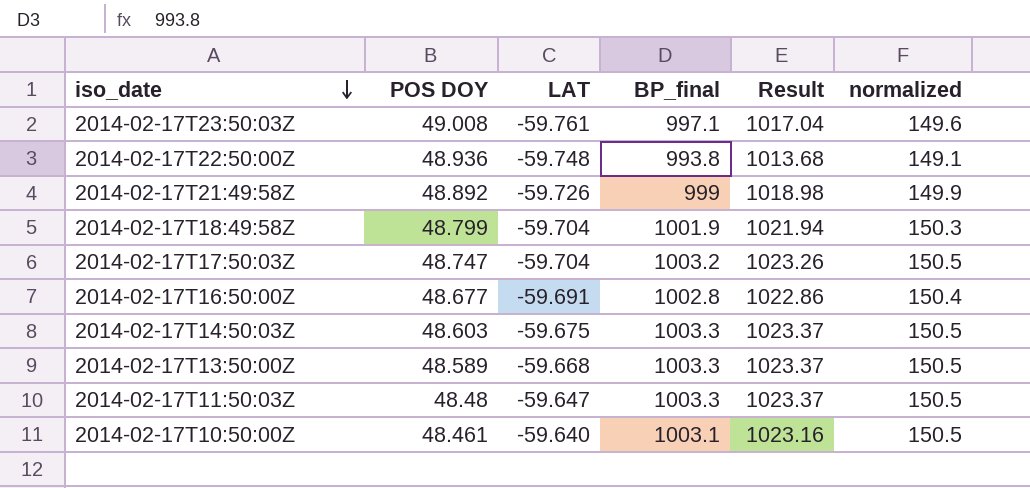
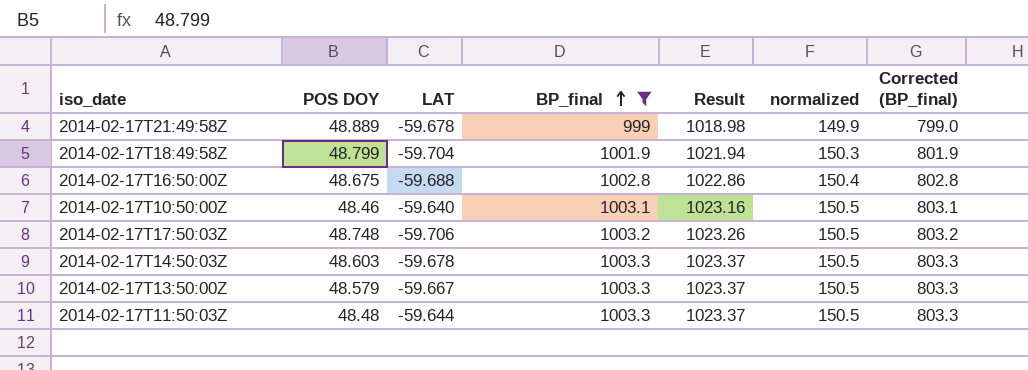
filter: none -> BP_final >= 999
row order: iso_date descending -> BP_final ascending
column Corrected (BP_final) | formula: none -> [BP_final] - 200
2014-02-17T21:49:58Z | POS DOY: 48.892 -> 48.889
2014-02-17T21:49:58Z | LAT: -59.726 -> -59.678
2014-02-17T16:50:00Z | POS DOY: 48.677 -> 48.675
2014-02-17T16:50:00Z | LAT: -59.691 -> -59.688
2014-02-17T10:50:00Z | POS DOY: 48.461 -> 48.46
2014-02-17T17:50:03Z | POS DOY: 48.747 -> 48.748
2014-02-17T17:50:03Z | LAT: -59.704 -> -59.706
2014-02-17T14:50:03Z | LAT: -59.675 -> -59.678
2014-02-17T13:50:00Z | POS DOY: 48.589 -> 48.579
2014-02-17T13:50:00Z | LAT: -59.668 -> -59.667
2014-02-17T11:50:03Z | LAT: -59.647 -> -59.644

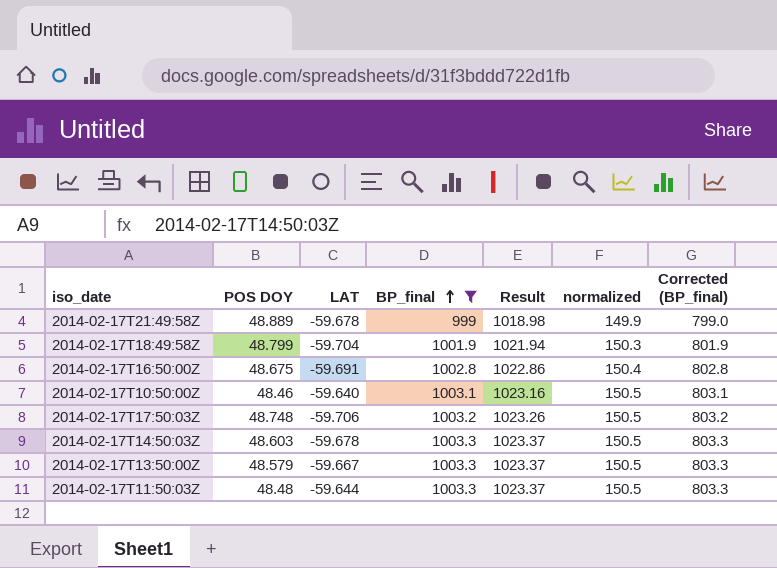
2014-02-17T16:50:00Z | LAT: -59.688 -> -59.691

